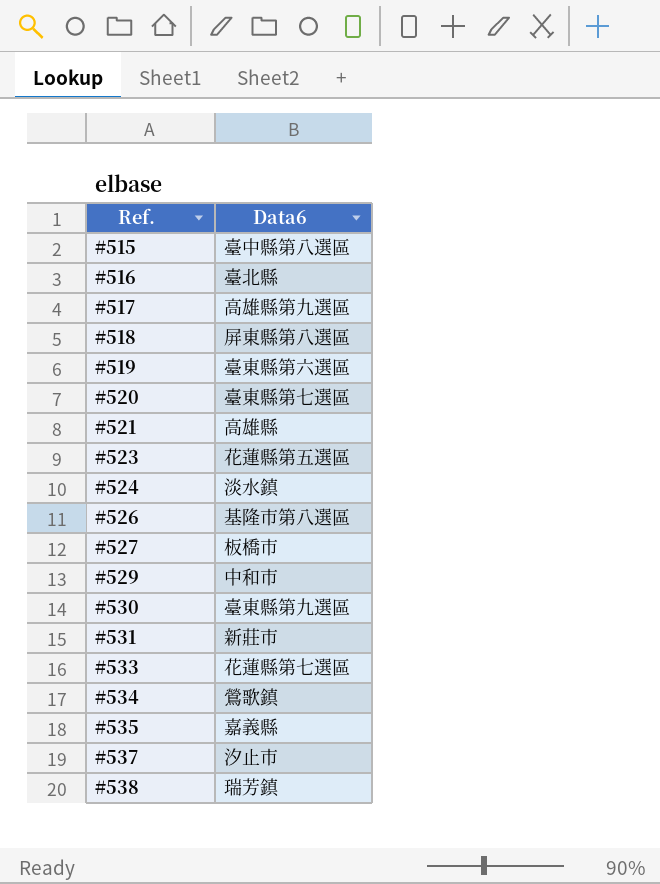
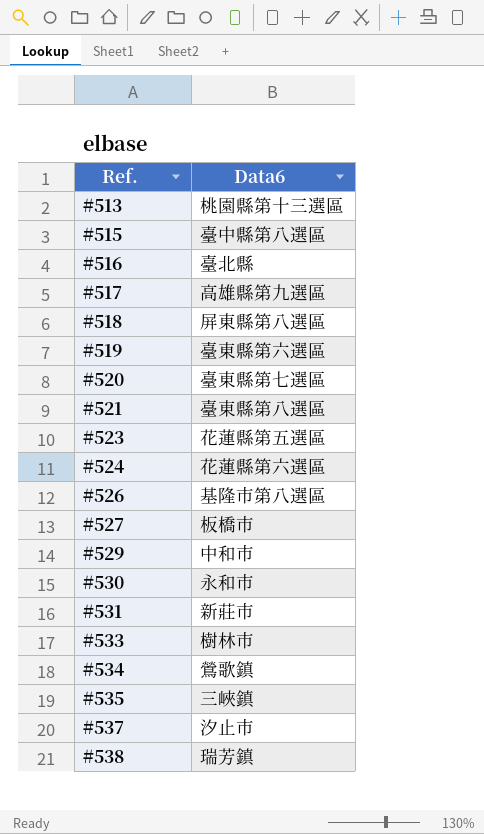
row #513: none -> 桃園縣第十三選區
#521 | Data6: 高雄縣 -> 臺東縣第八選區
#524 | Data6: 淡水鎮 -> 花蓮縣第六選區
#530 | Data6: 臺東縣第九選區 -> 永和市
#533 | Data6: 花蓮縣第七選區 -> 樹林市
#535 | Data6: 嘉義縣 -> 三峽鎮

